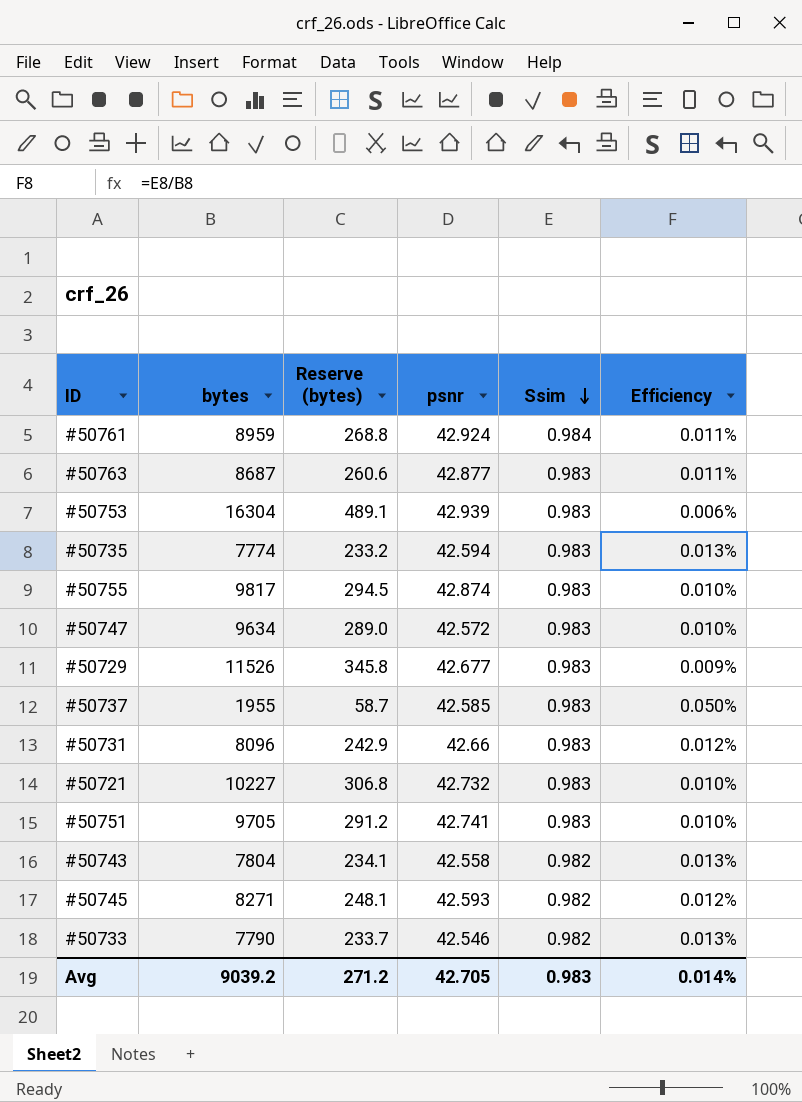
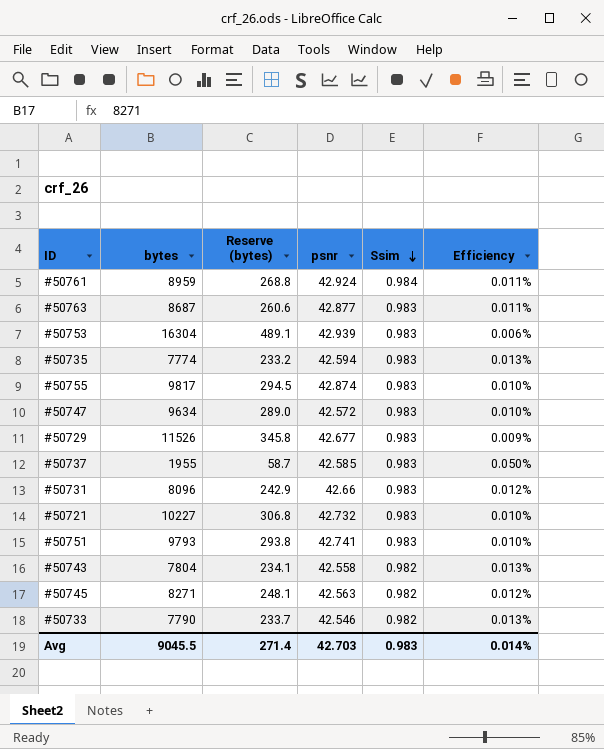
#50751 | bytes: 9705 -> 9793
#50751 | Reserve (bytes): 291.2 -> 293.8
#50745 | psnr: 42.593 -> 42.563
Avg | bytes: 9039.2 -> 9045.5
Avg | Reserve (bytes): 271.2 -> 271.4
Avg | psnr: 42.705 -> 42.703

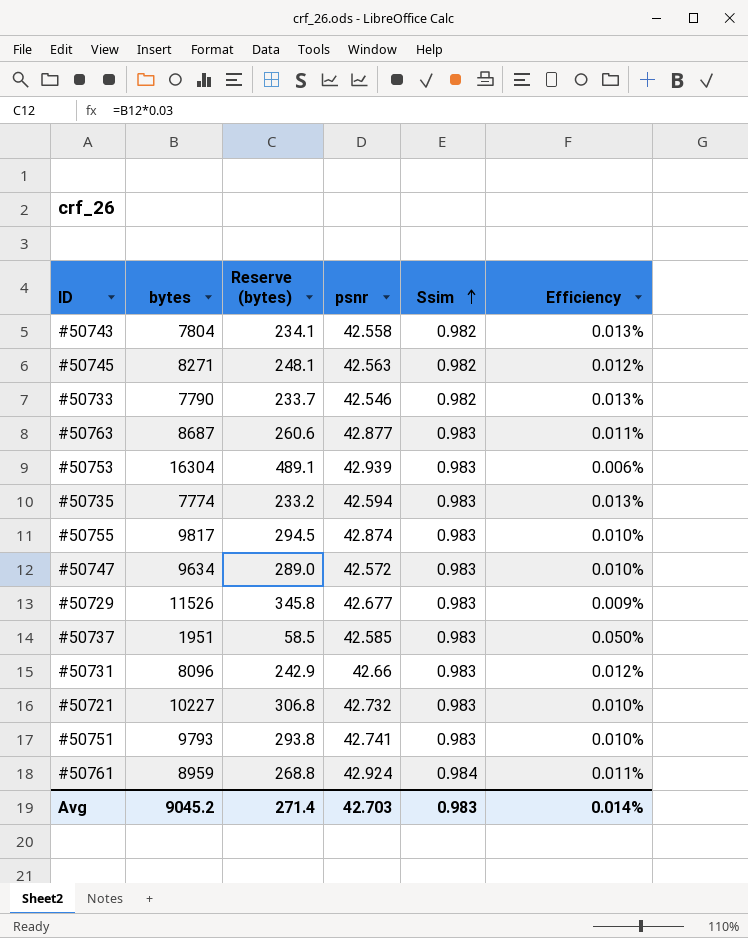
row order: Ssim descending -> Ssim ascending
#50737 | bytes: 1955 -> 1951
#50737 | Reserve (bytes): 58.7 -> 58.5
Avg | bytes: 9045.5 -> 9045.2

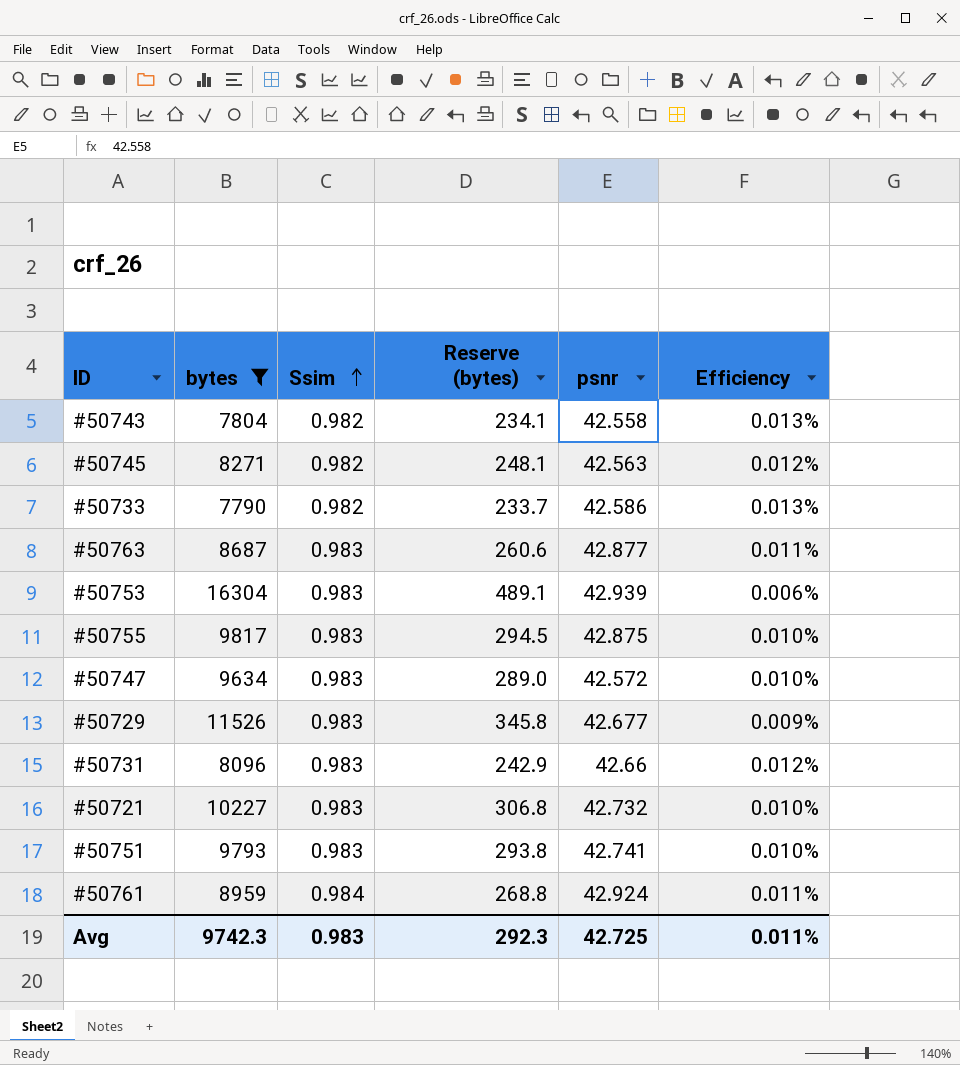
filter: none -> bytes >= 7790
column Ssim | position: 5 -> 3
#50733 | psnr: 42.546 -> 42.586
#50755 | psnr: 42.874 -> 42.875
Avg | bytes: 9045.2 -> 9742.3
Avg | Reserve (bytes): 271.4 -> 292.3
Avg | psnr: 42.703 -> 42.725
Avg | Efficiency: 0.014% -> 0.011%

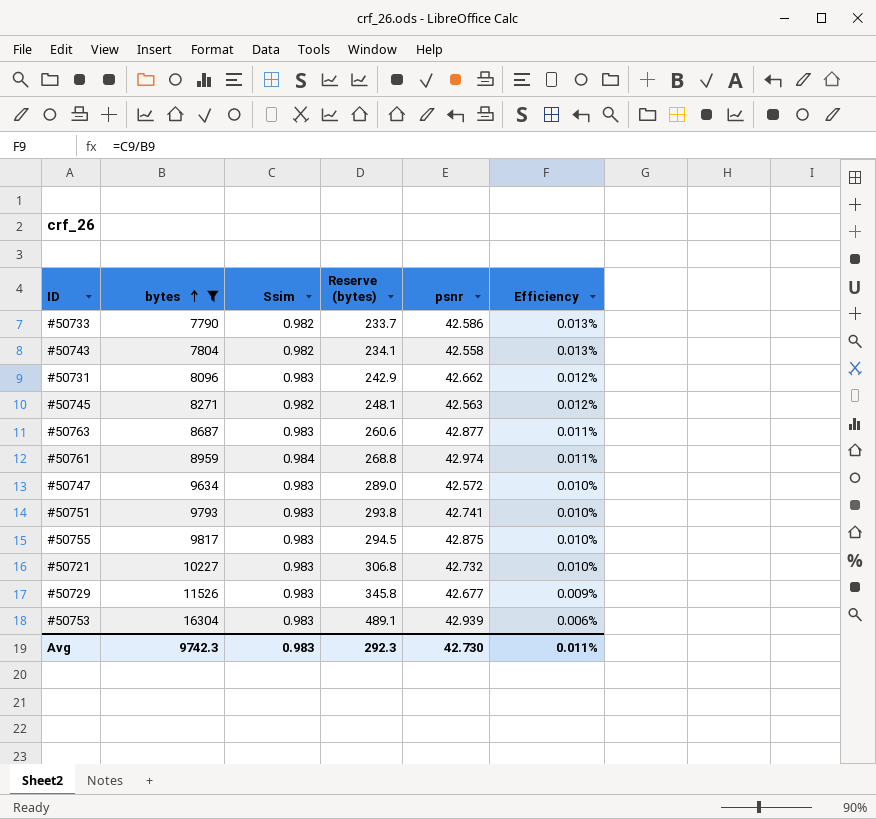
row order: Ssim ascending -> bytes ascending
#50731 | psnr: 42.66 -> 42.662
#50761 | psnr: 42.924 -> 42.974
Avg | psnr: 42.725 -> 42.730

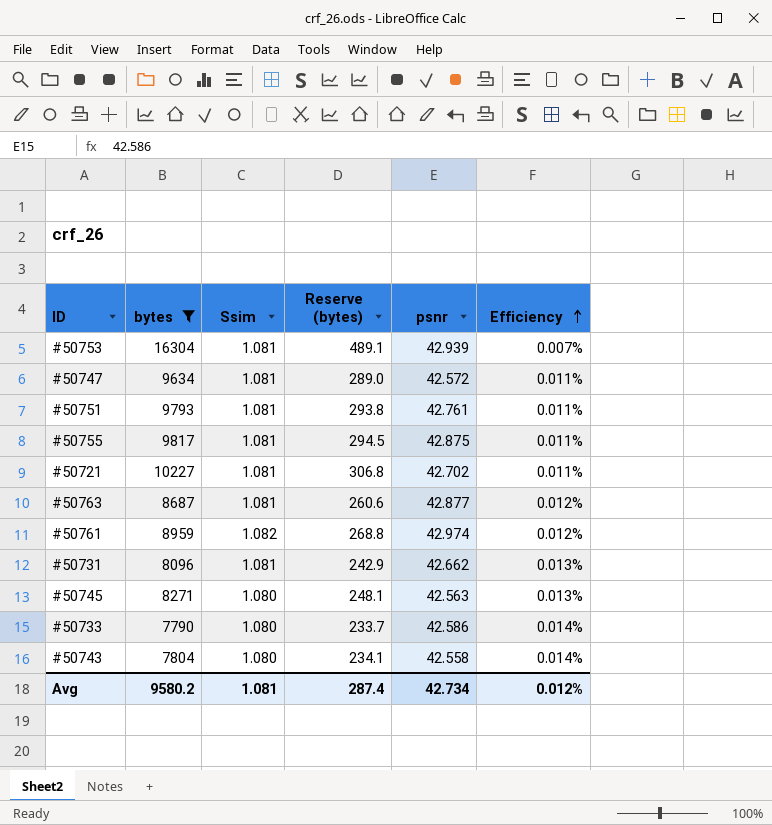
row order: bytes ascending -> Efficiency ascending
row #50729: 11526 | 0.983 | 345.8 | 42.677 | 0.009% -> none
#50753 | Ssim: 0.983 -> 1.081
#50753 | Efficiency: 0.006% -> 0.007%
#50747 | Ssim: 0.983 -> 1.081
#50747 | Efficiency: 0.010% -> 0.011%
#50751 | Ssim: 0.983 -> 1.081
#50751 | psnr: 42.741 -> 42.761
#50751 | Efficiency: 0.010% -> 0.011%
#50755 | Ssim: 0.983 -> 1.081
#50755 | Efficiency: 0.010% -> 0.011%
#50721 | Ssim: 0.983 -> 1.081
#50721 | psnr: 42.732 -> 42.702
#50721 | Efficiency: 0.010% -> 0.011%
#50763 | Ssim: 0.983 -> 1.081
#50763 | Efficiency: 0.011% -> 0.012%
#50761 | Ssim: 0.984 -> 1.082
#50761 | Efficiency: 0.011% -> 0.012%
#50731 | Ssim: 0.983 -> 1.081
#50731 | Efficiency: 0.012% -> 0.013%
#50745 | Ssim: 0.982 -> 1.080
#50745 | Efficiency: 0.012% -> 0.013%
#50733 | Ssim: 0.982 -> 1.080
#50733 | Efficiency: 0.013% -> 0.014%
#50743 | Ssim: 0.982 -> 1.080
#50743 | Efficiency: 0.013% -> 0.014%
Avg | bytes: 9742.3 -> 9580.2
Avg | Ssim: 0.983 -> 1.081
Avg | Reserve (bytes): 292.3 -> 287.4
Avg | psnr: 42.730 -> 42.734
Avg | Efficiency: 0.011% -> 0.012%

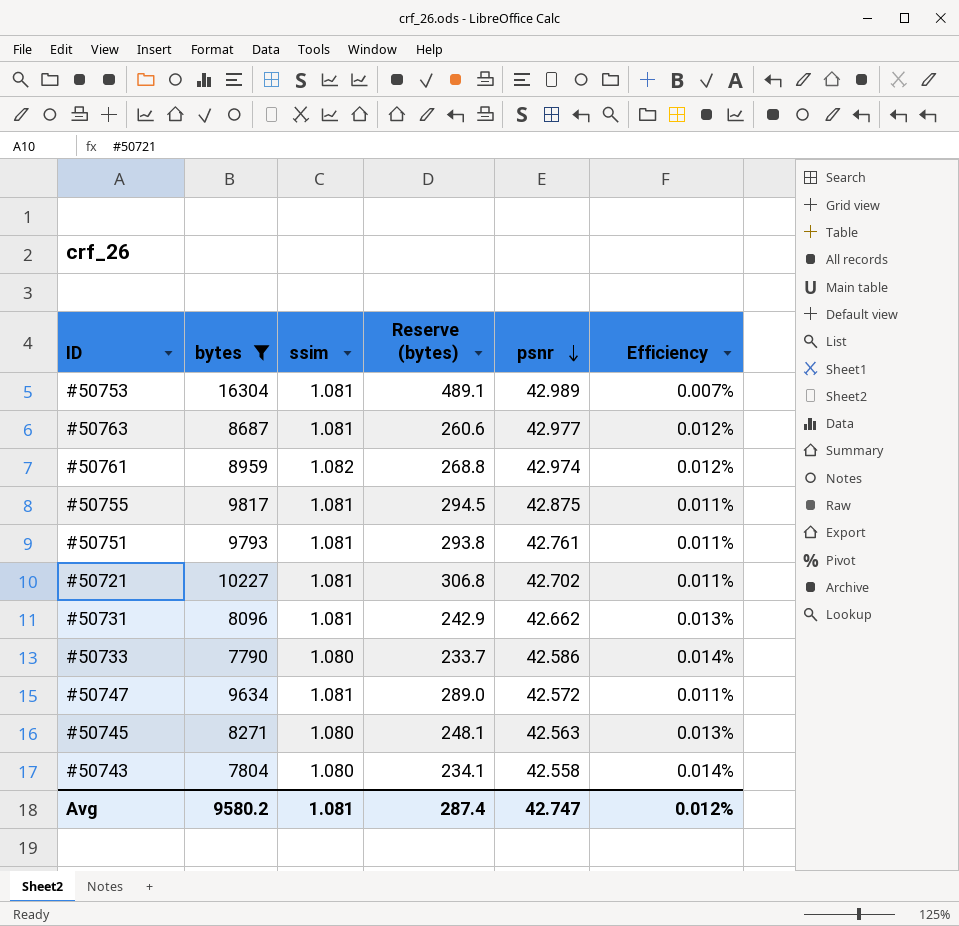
row order: Efficiency ascending -> psnr descending
column name: Ssim -> ssim
#50753 | psnr: 42.939 -> 42.989
#50763 | psnr: 42.877 -> 42.977
Avg | psnr: 42.734 -> 42.747

